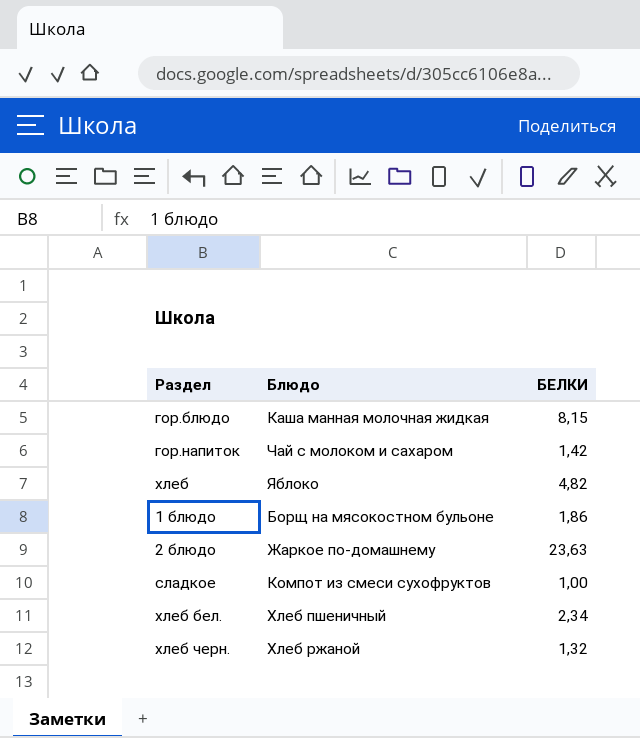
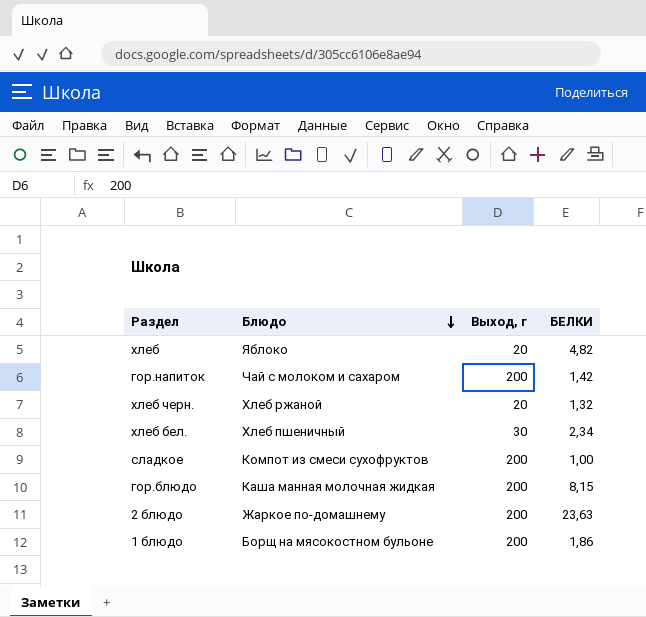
row order: none -> Блюдо descending
column Выход, г | position: none -> 3

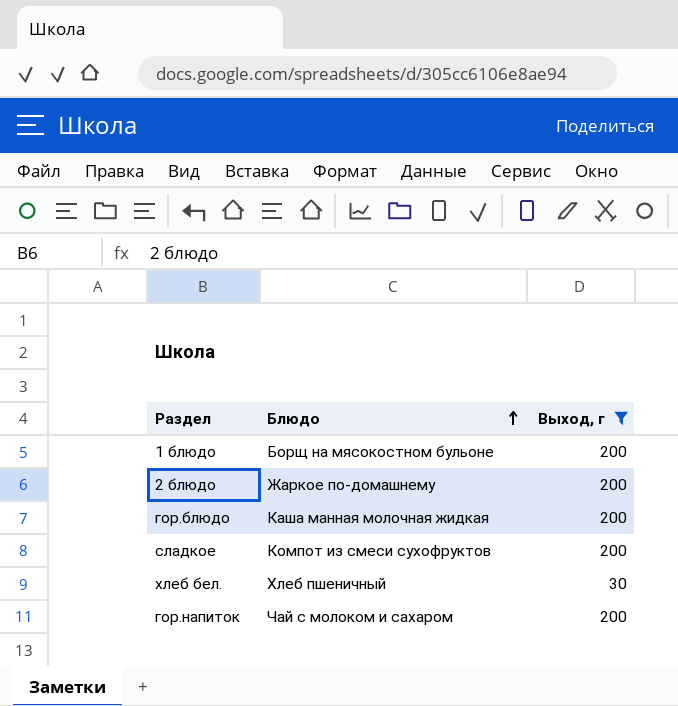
filter: none -> Выход, г != 20
row order: Блюдо descending -> Блюдо ascending
column БЕЛКИ | position: 4 -> none

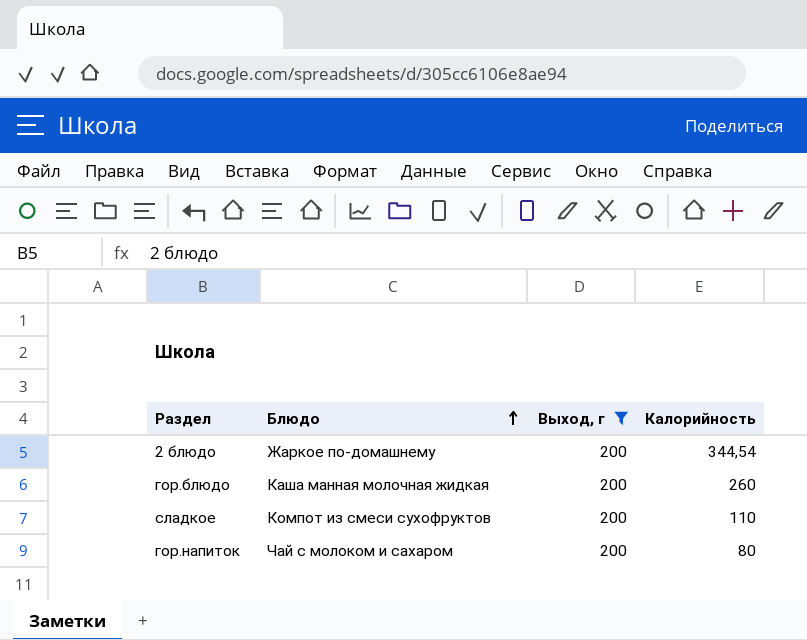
column Калорийность | position: none -> 4
row 1 блюдо: Борщ на мясокостном бульоне | 200 -> none
row хлеб бел.: Хлеб пшеничный | 30 -> none

